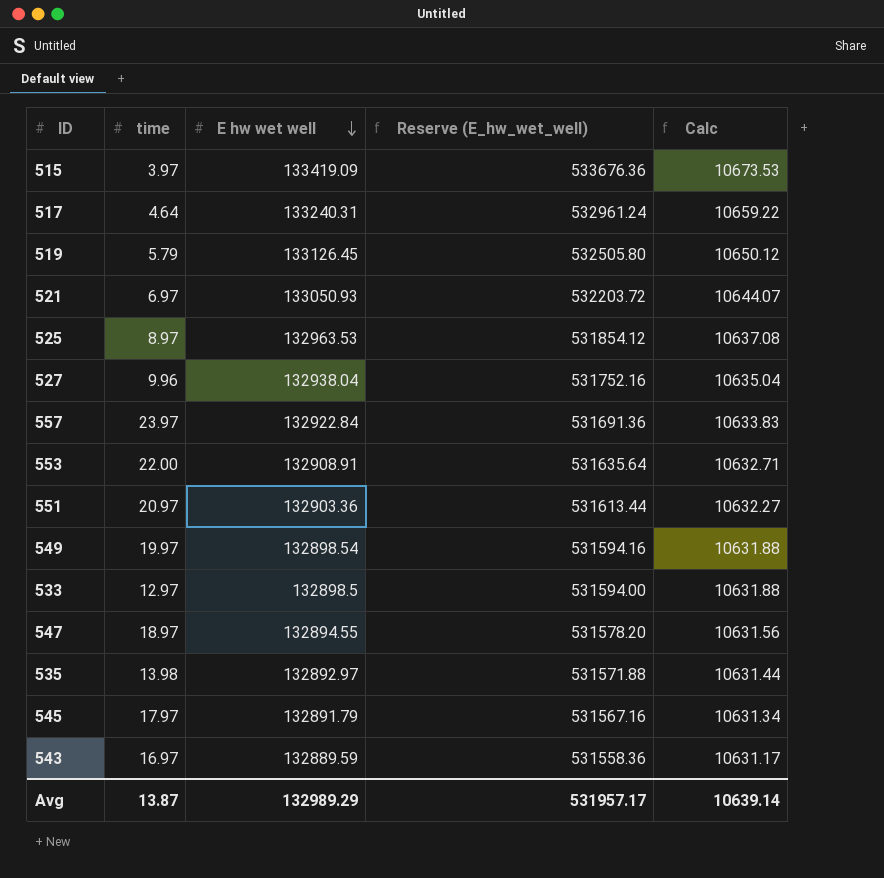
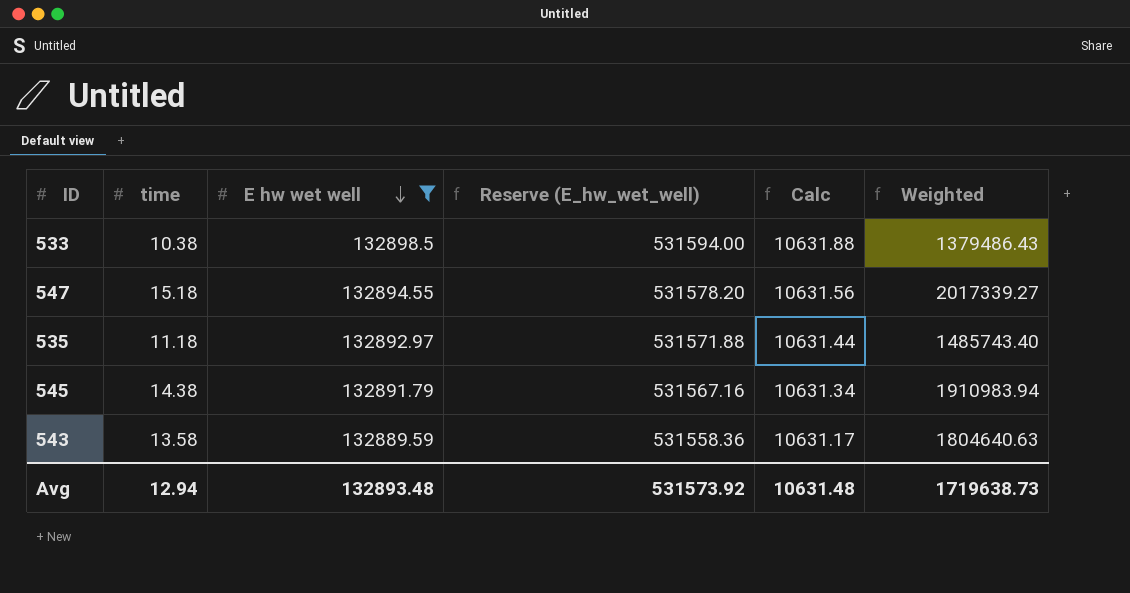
filter: none -> E hw wet well <= 132898.5
column Weighted | formula: none -> [time] * [E hw wet well]
533 | time: 12.97 -> 10.38
547 | time: 18.97 -> 15.18
535 | time: 13.98 -> 11.18
545 | time: 17.97 -> 14.38
543 | time: 16.97 -> 13.58
Avg | time: 13.87 -> 12.94
Avg | E hw wet well: 132989.29 -> 132893.48
Avg | Reserve (E_hw_wet_well): 531957.17 -> 531573.92
Avg | Calc: 10639.14 -> 10631.48

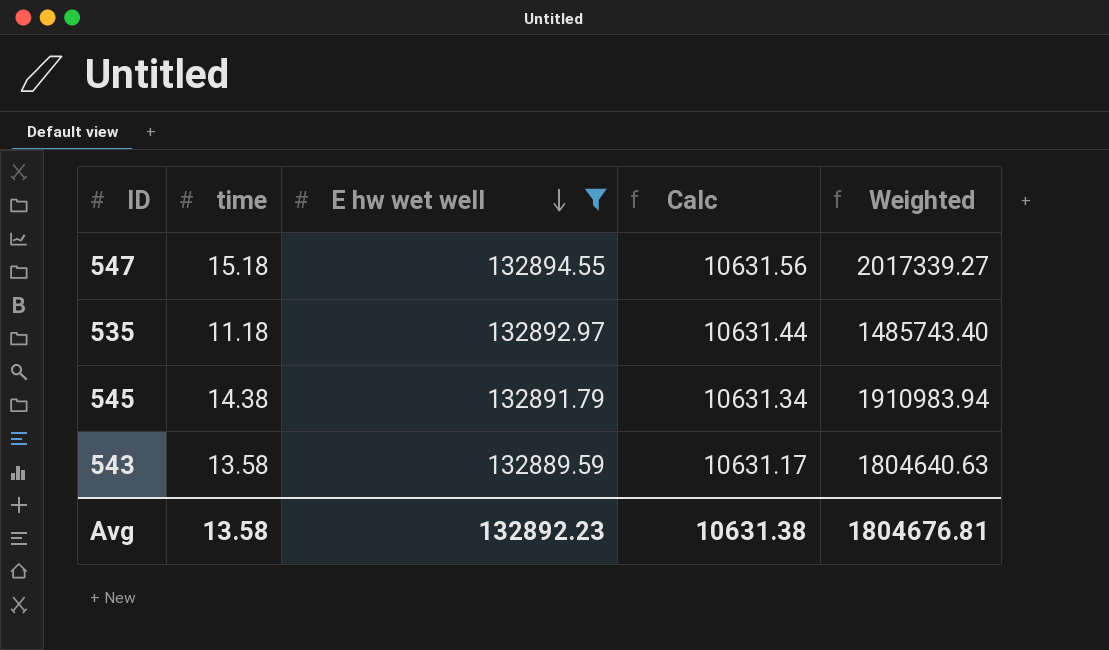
column Reserve (E_hw_wet_well) | formula: [E hw wet well] * 4 -> none
row 533: 10.38 | 132898.5 | 531594.00 | 10631.88 | 1379486.43 -> none
Avg | time: 12.94 -> 13.58
Avg | E hw wet well: 132893.48 -> 132892.23
Avg | Calc: 10631.48 -> 10631.38
Avg | Weighted: 1719638.73 -> 1804676.81

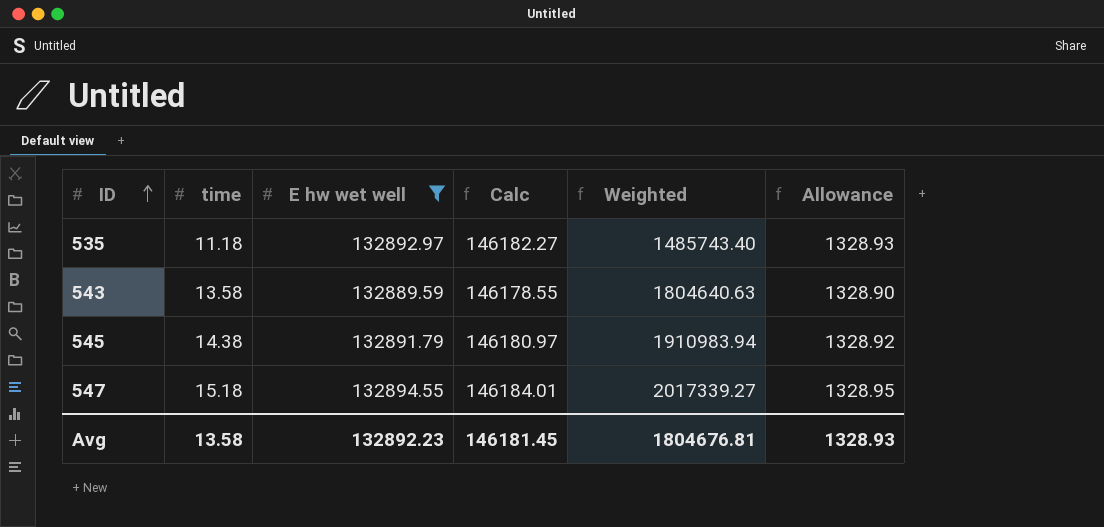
row order: E hw wet well descending -> ID ascending
column Calc | formula: [E hw wet well] * 0.08 -> [E hw wet well] * 1.1
column Allowance | formula: none -> [E hw wet well] * 0.01
Avg | Calc: 10631.38 -> 146181.45

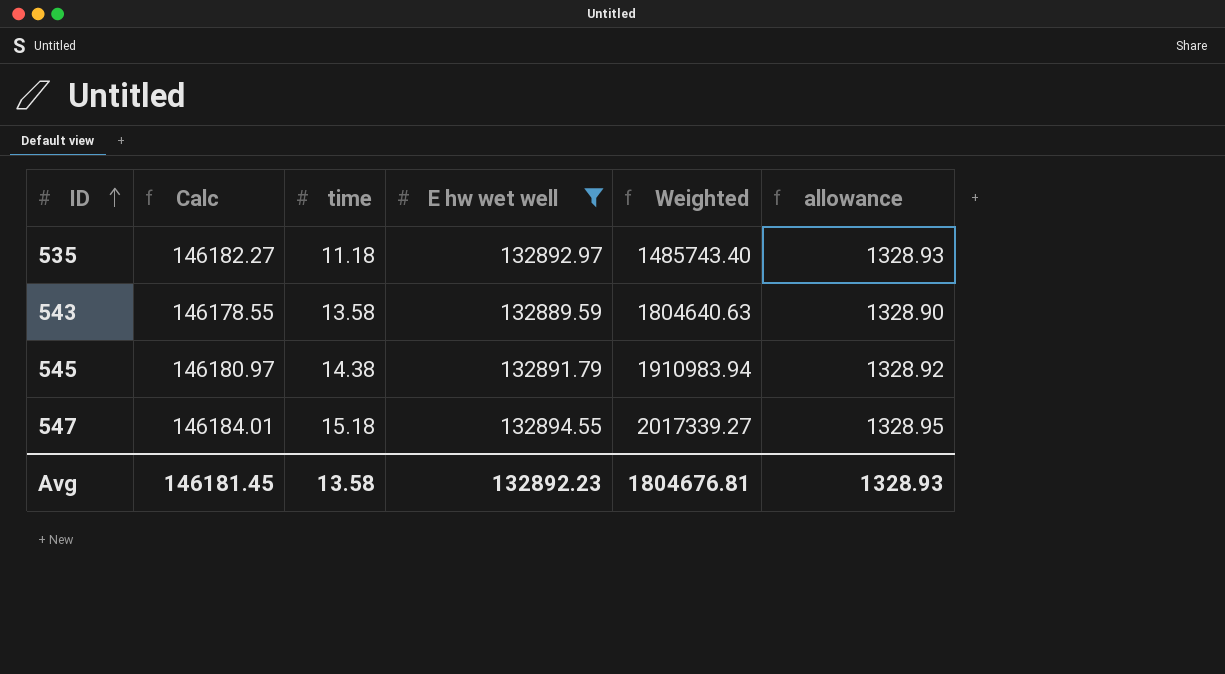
column Calc | position: 4 -> 2
column name: Allowance -> allowance

